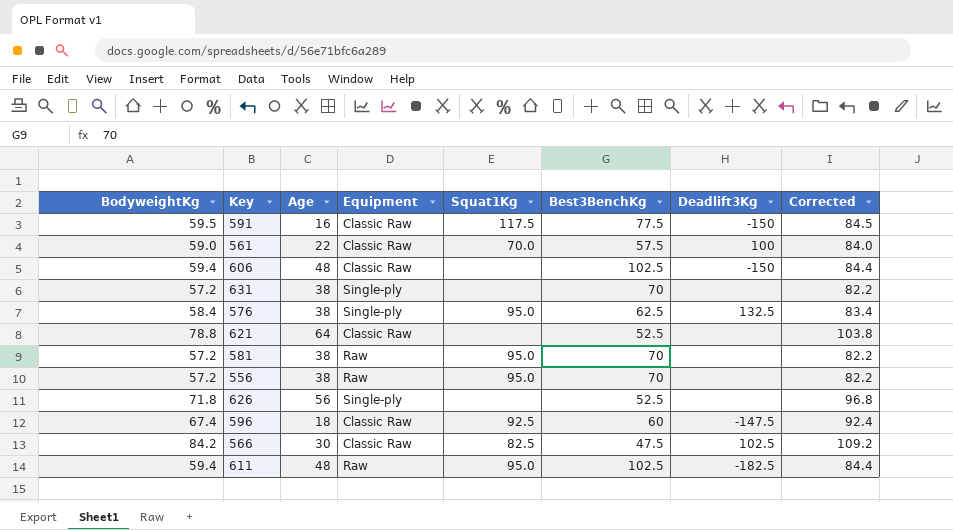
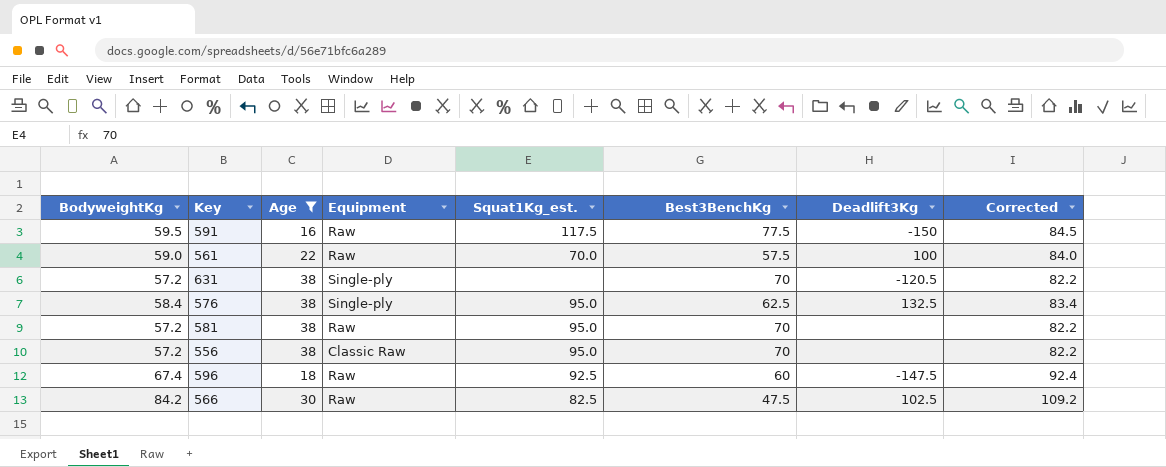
filter: none -> Age <= 38
column name: Squat1Kg -> Squat1Kg_est.
591 | Equipment: Classic Raw -> Raw
561 | Equipment: Classic Raw -> Raw
631 | Deadlift3Kg: none -> -120.5
556 | Equipment: Raw -> Classic Raw
596 | Equipment: Classic Raw -> Raw
566 | Equipment: Classic Raw -> Raw

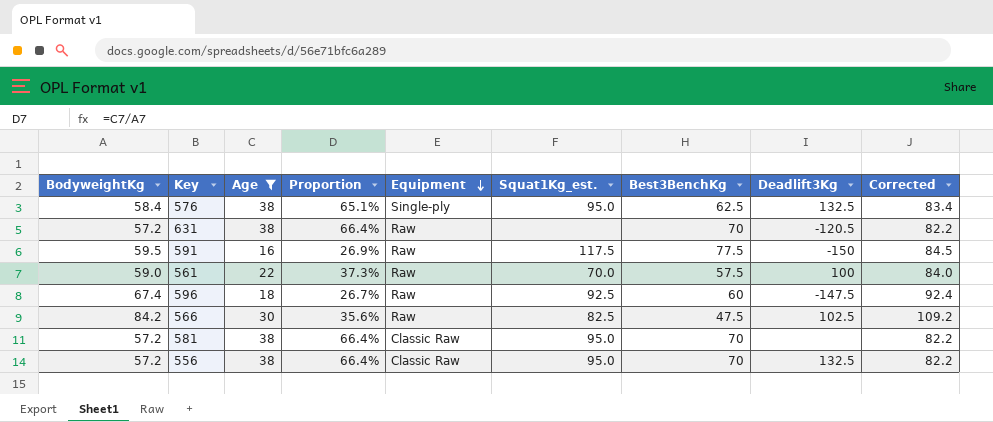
row order: none -> Equipment descending
column Proportion | formula: none -> [Age] / [BodyweightKg]
631 | Equipment: Single-ply -> Raw
581 | Equipment: Raw -> Classic Raw
556 | Deadlift3Kg: none -> 132.5

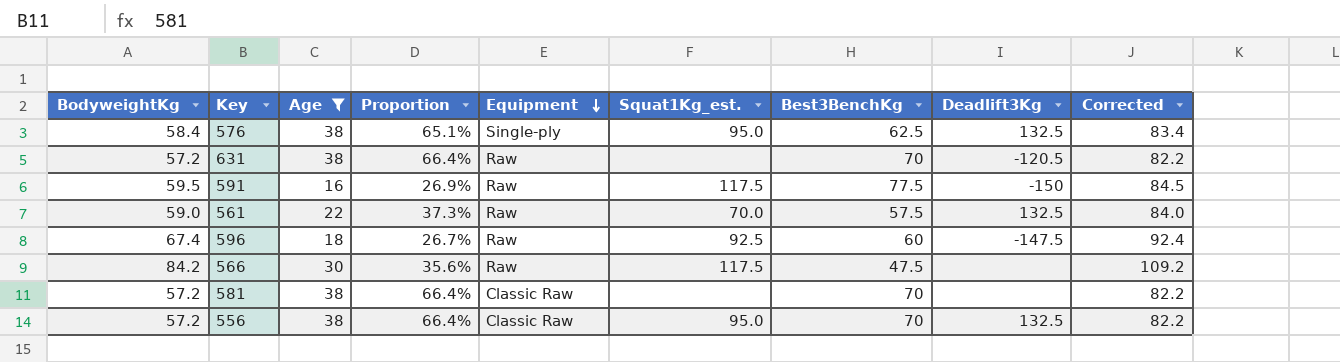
561 | Deadlift3Kg: 100 -> 132.5
566 | Squat1Kg_est.: 82.5 -> 117.5
566 | Deadlift3Kg: 102.5 -> none
581 | Squat1Kg_est.: 95.0 -> none

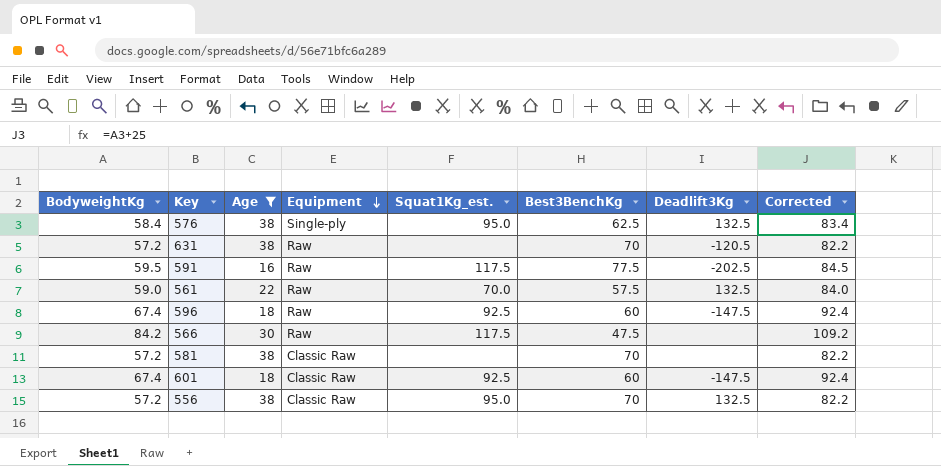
column Proportion | formula: [Age] / [BodyweightKg] -> none
591 | Deadlift3Kg: -150 -> -202.5
row 601: none -> 67.4 | 18 | Classic Raw | 92.5 | 60 | -147.5 | 92.4

